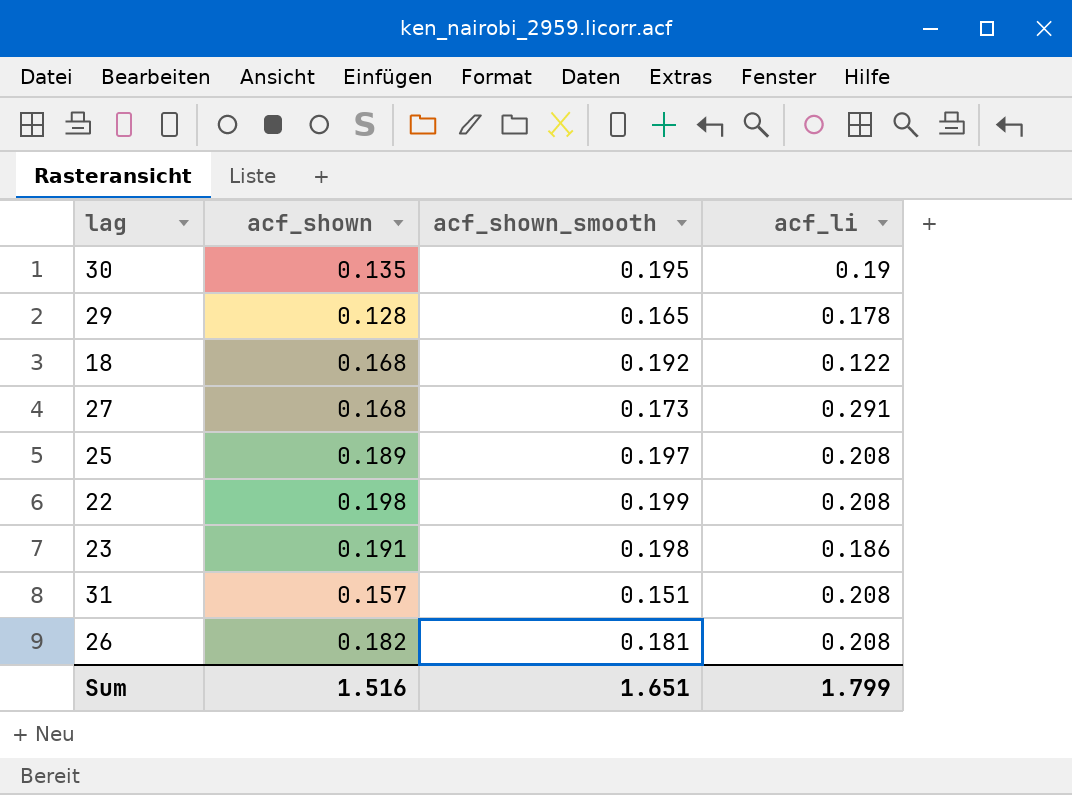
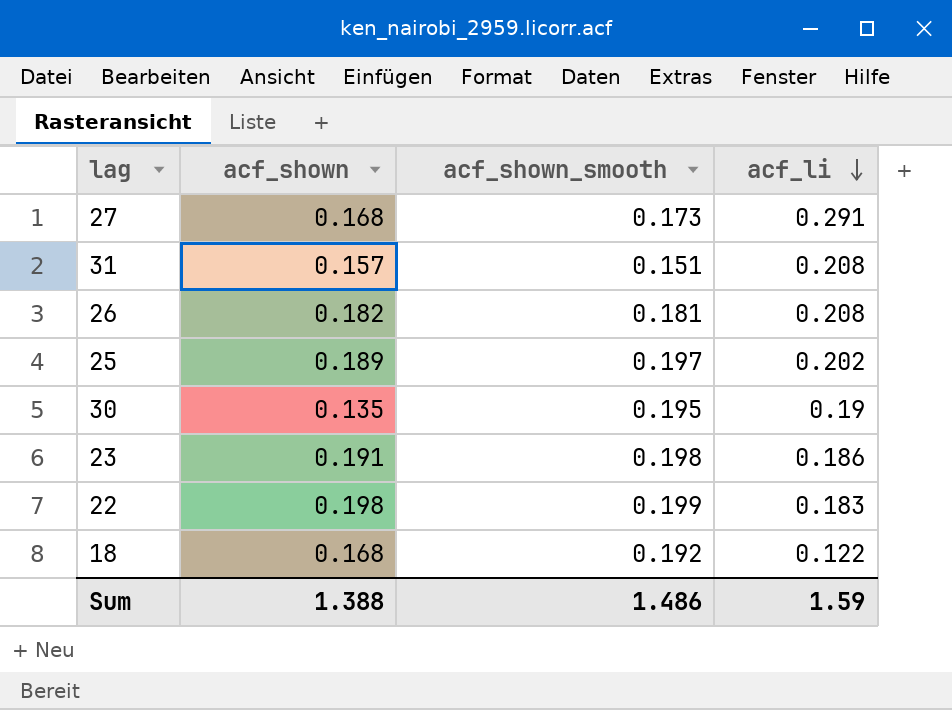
row order: none -> acf_li descending
row 29: 0.128 | 0.165 | 0.178 -> none
25 | acf_li: 0.208 -> 0.202
22 | acf_li: 0.208 -> 0.183
Sum | acf_shown: 1.516 -> 1.388
Sum | acf_shown_smooth: 1.651 -> 1.486
Sum | acf_li: 1.799 -> 1.59

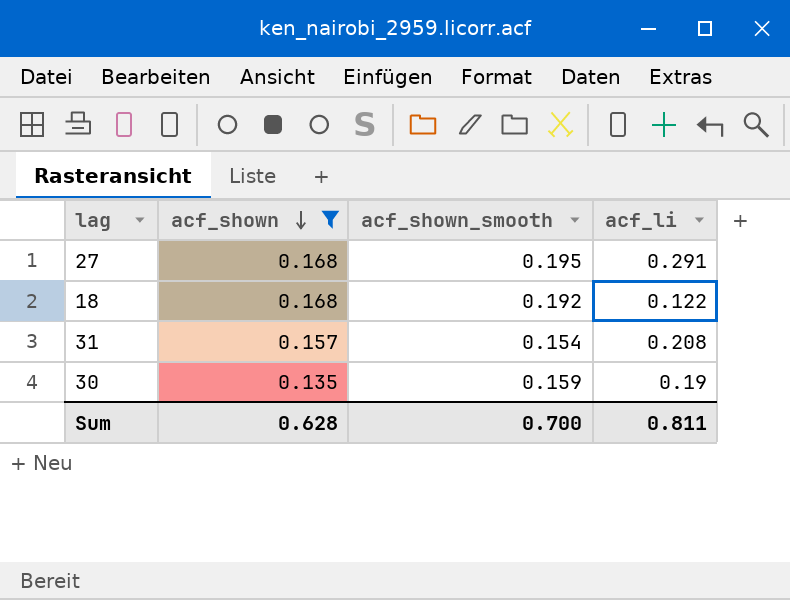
filter: none -> acf_shown <= 0.168
row order: acf_li descending -> acf_shown descending
27 | acf_shown_smooth: 0.173 -> 0.195
31 | acf_shown_smooth: 0.151 -> 0.154
30 | acf_shown_smooth: 0.195 -> 0.159
Sum | acf_shown: 1.388 -> 0.628
Sum | acf_shown_smooth: 1.486 -> 0.700
Sum | acf_li: 1.59 -> 0.811

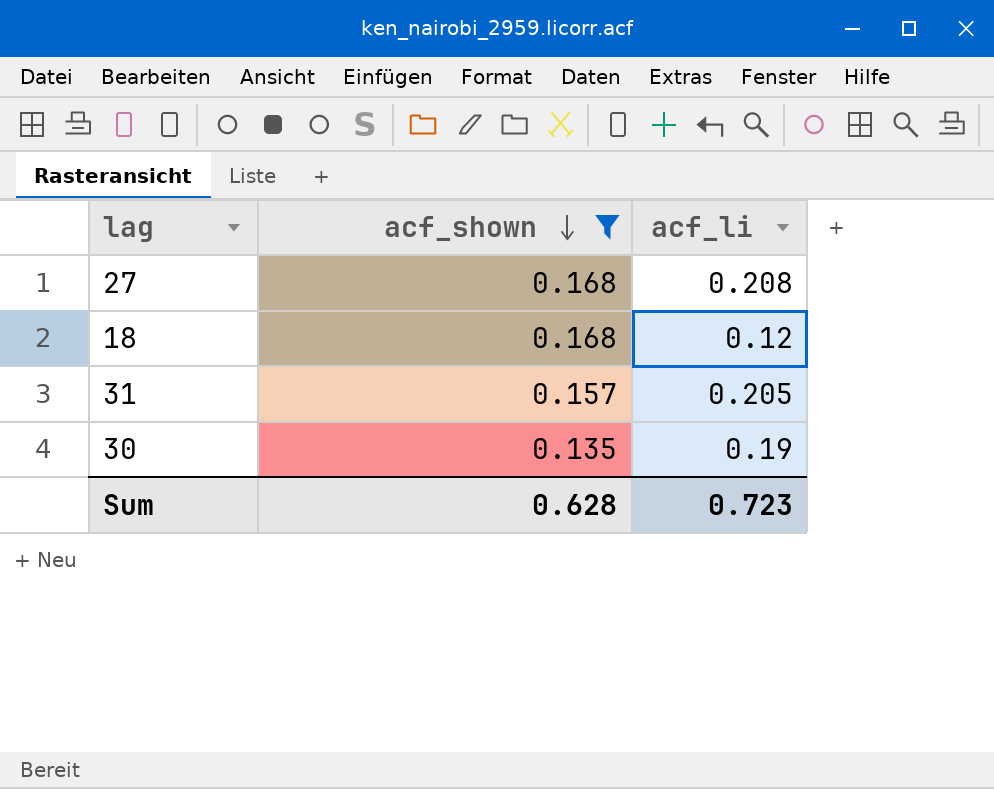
column acf_shown_smooth | position: 3 -> none
27 | acf_li: 0.291 -> 0.208
18 | acf_li: 0.122 -> 0.12
31 | acf_li: 0.208 -> 0.205
Sum | acf_li: 0.811 -> 0.723

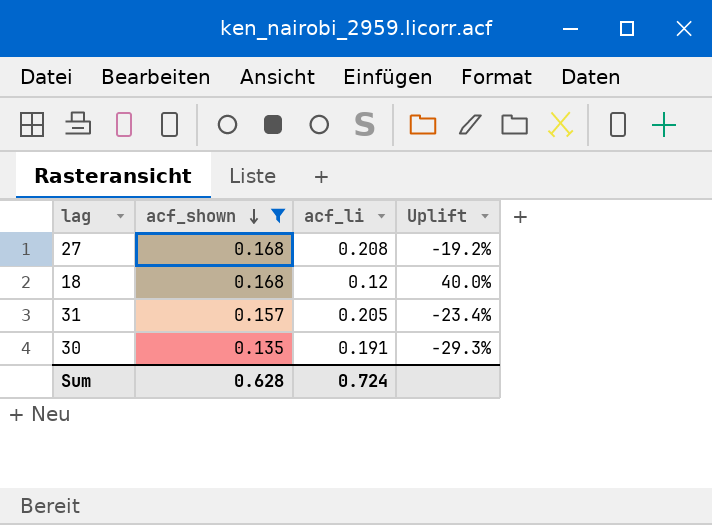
column Uplift | formula: none -> ([acf_shown] - [acf_li]) / [acf_li]
30 | acf_li: 0.19 -> 0.191
Sum | acf_li: 0.723 -> 0.724

